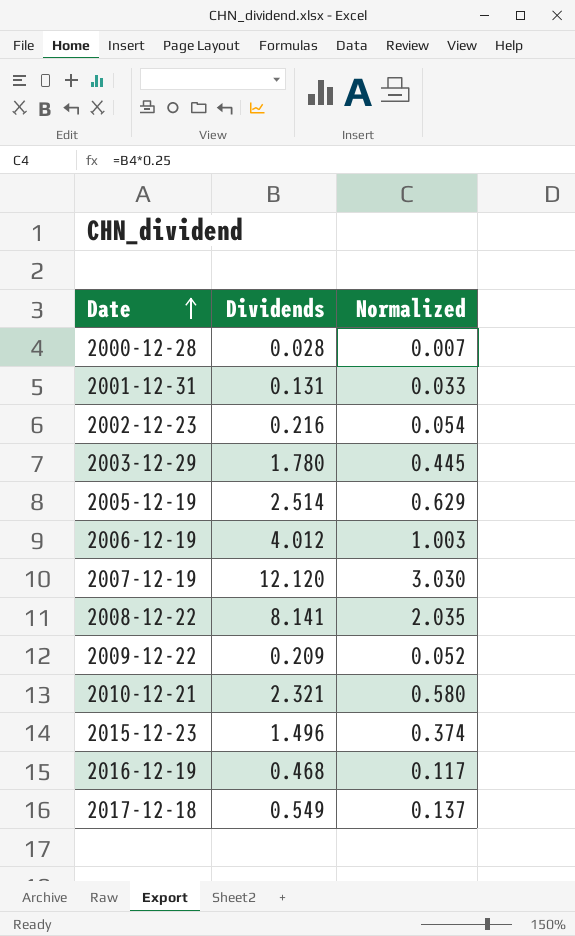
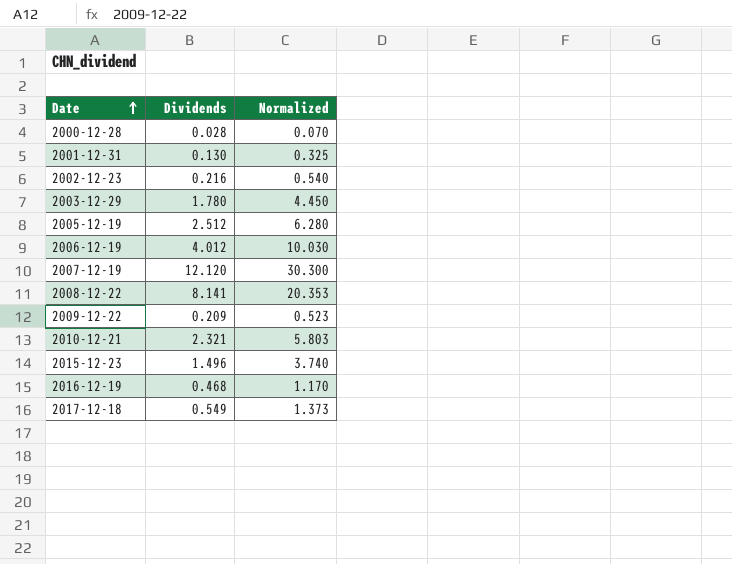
column Normalized | formula: [Dividends] * 0.25 -> [Dividends] * 2.5
2001-12-31 | Dividends: 0.131 -> 0.130
2005-12-19 | Dividends: 2.514 -> 2.512

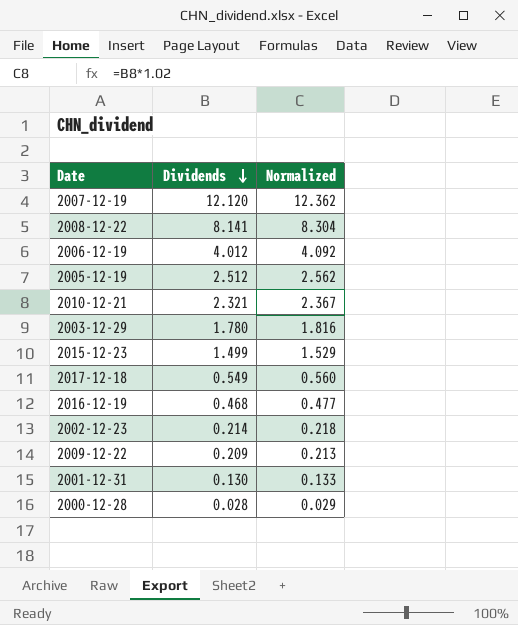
row order: Date ascending -> Dividends descending
column Normalized | formula: [Dividends] * 2.5 -> [Dividends] * 1.02
2015-12-23 | Dividends: 1.496 -> 1.499
2002-12-23 | Dividends: 0.216 -> 0.214

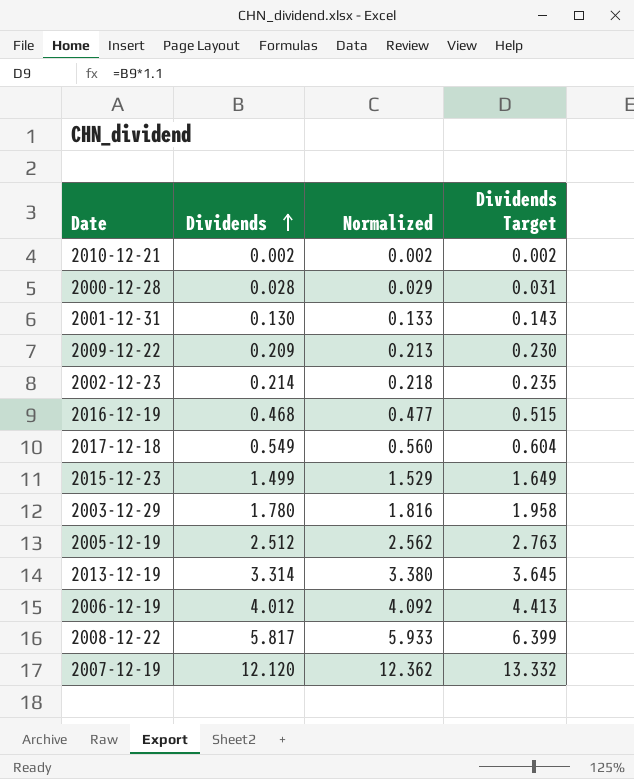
row order: Dividends descending -> Dividends ascending
column Dividends Target | formula: none -> [Dividends] * 1.1
2010-12-21 | Dividends: 2.321 -> 0.002
2010-12-21 | Normalized: 2.367 -> 0.002
row 2013-12-19: none -> 3.314 | 3.380 | 3.645
2008-12-22 | Dividends: 8.141 -> 5.817
2008-12-22 | Normalized: 8.304 -> 5.933

